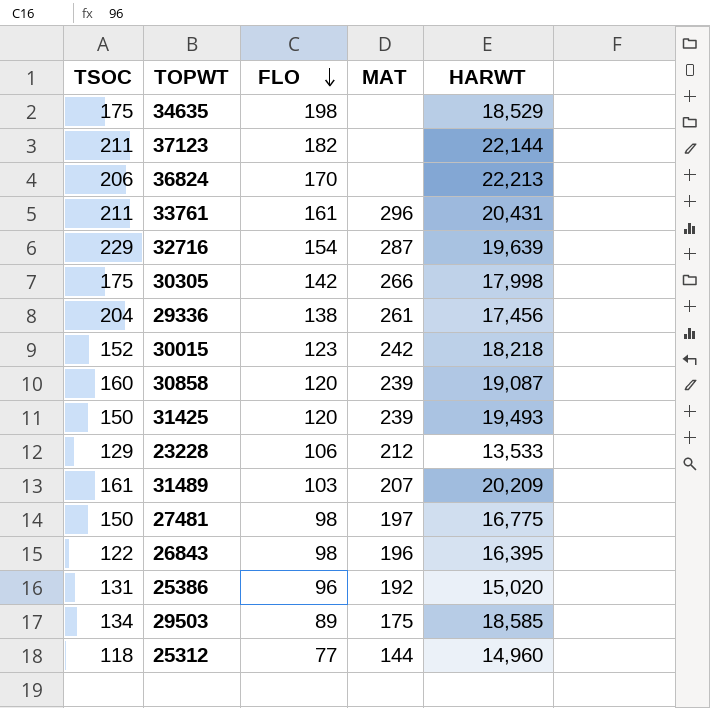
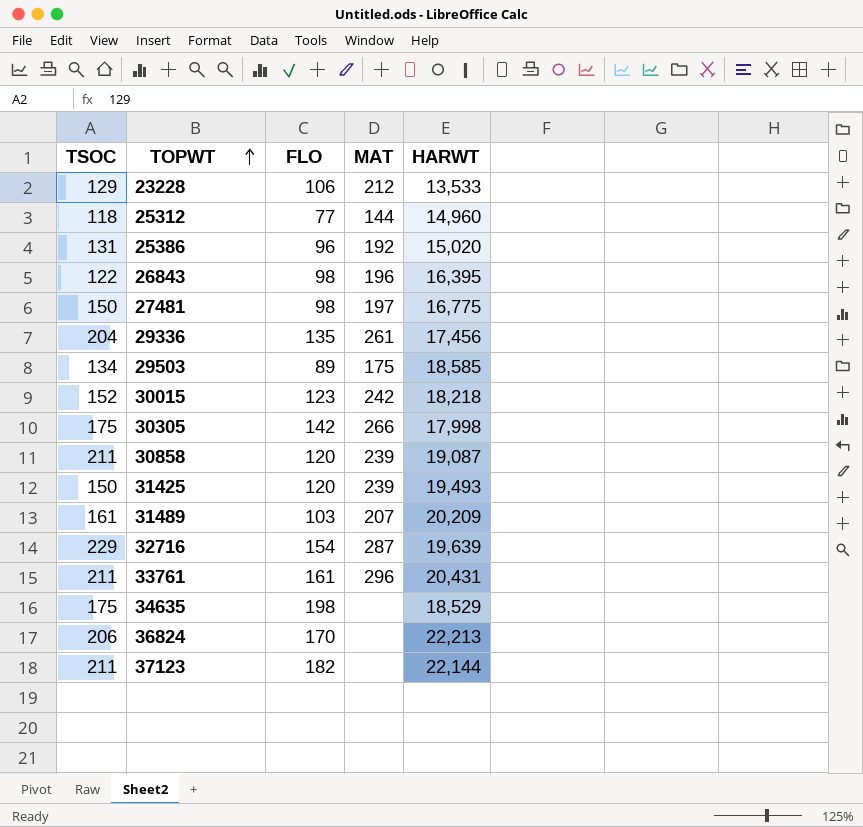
row order: FLO descending -> TOPWT ascending
29336 | FLO: 138 -> 135
30858 | TSOC: 160 -> 211

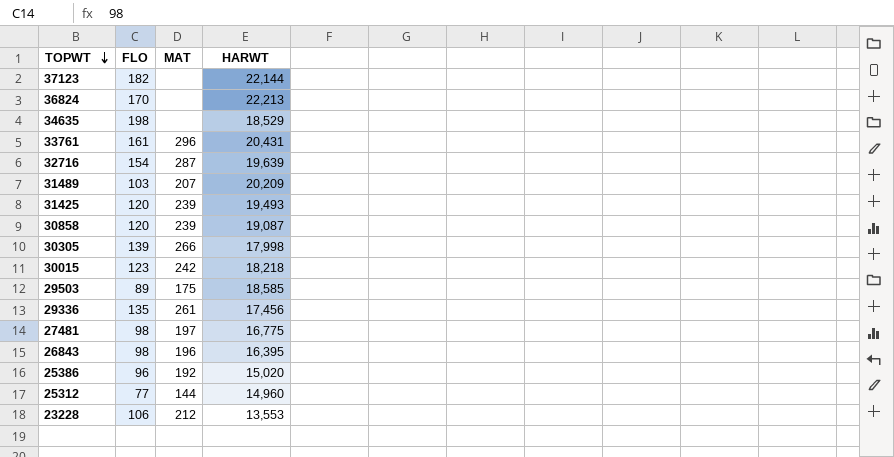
row order: TOPWT ascending -> TOPWT descending
column TSOC | position: 1 -> none
30305 | FLO: 142 -> 139
23228 | HARWT: 13,533 -> 13,553

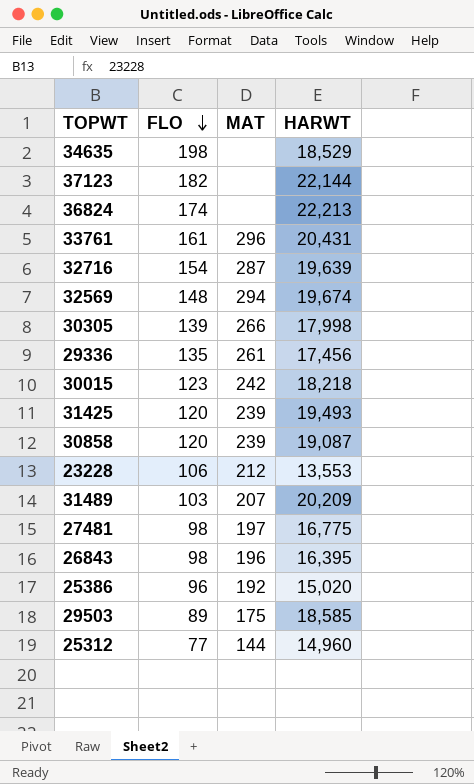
row order: TOPWT descending -> FLO descending
36824 | FLO: 170 -> 174
row 32569: none -> 148 | 294 | 19,674

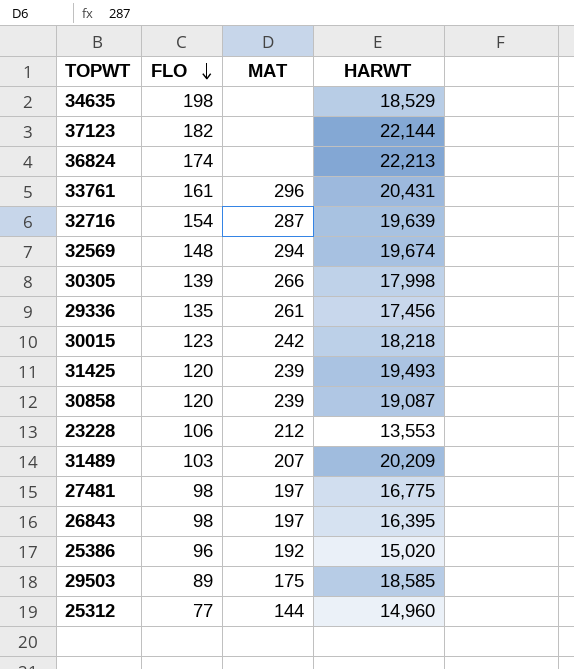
26843 | MAT: 196 -> 197

